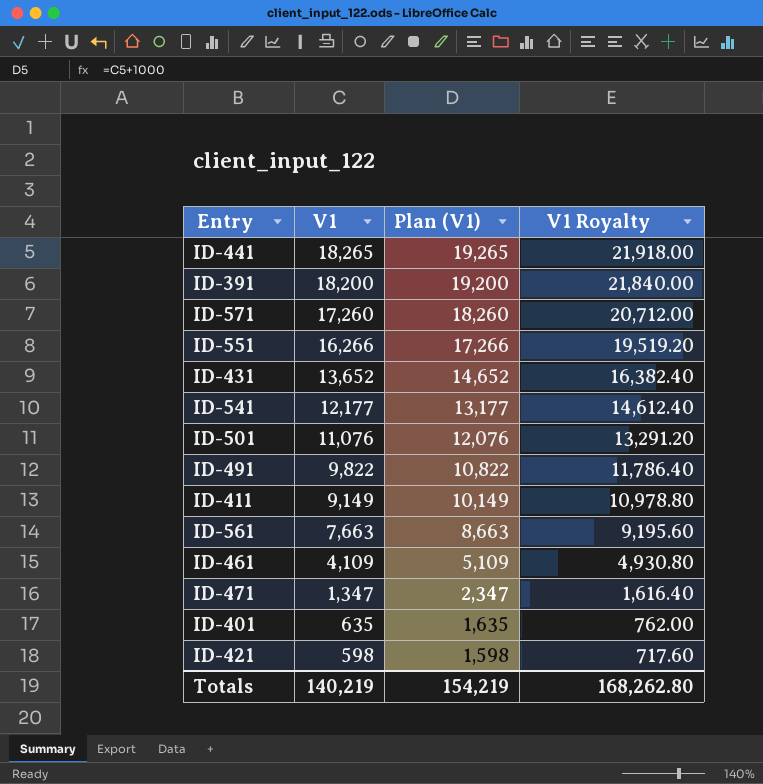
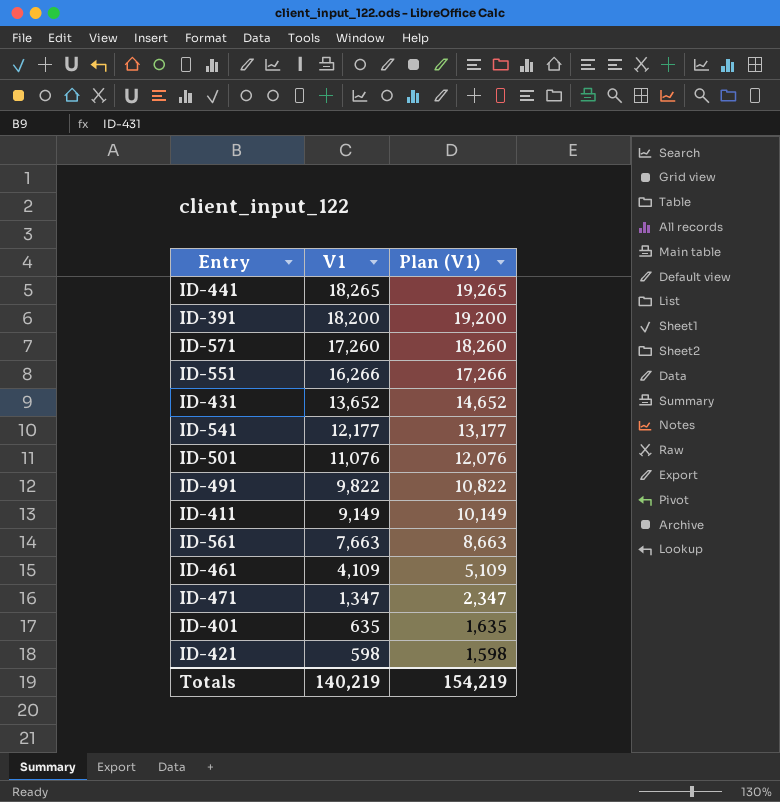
column V1 Royalty | formula: [V1] * 1.2 -> none

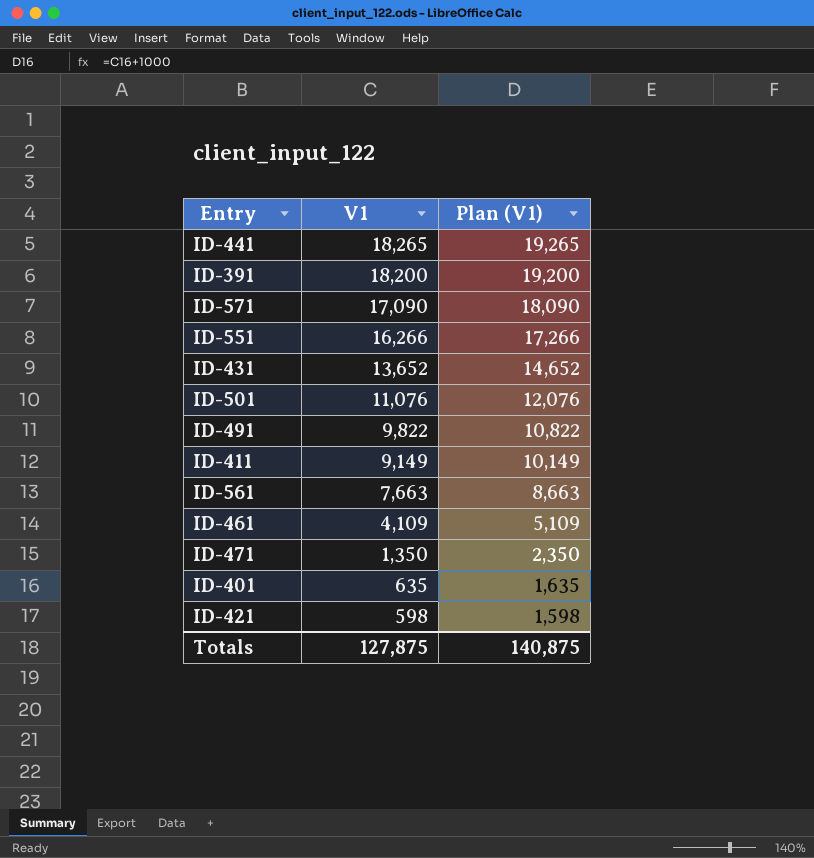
row ID-541: 12,177 | 13,177 -> none
ID-571 | V1: 17,260 -> 17,090
ID-571 | Plan (V1): 18,260 -> 18,090
ID-471 | V1: 1,347 -> 1,350
ID-471 | Plan (V1): 2,347 -> 2,350
Totals | V1: 140,219 -> 127,875
Totals | Plan (V1): 154,219 -> 140,875

